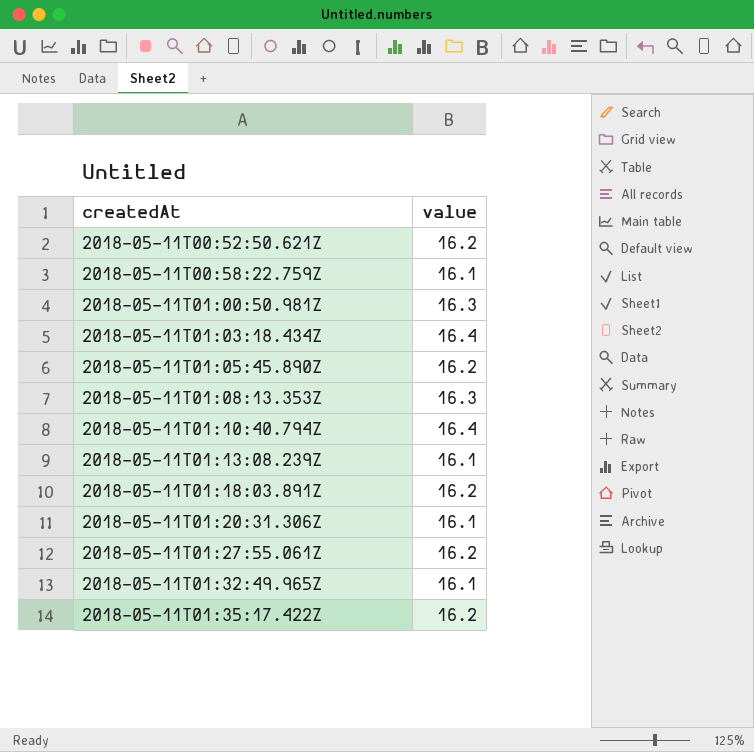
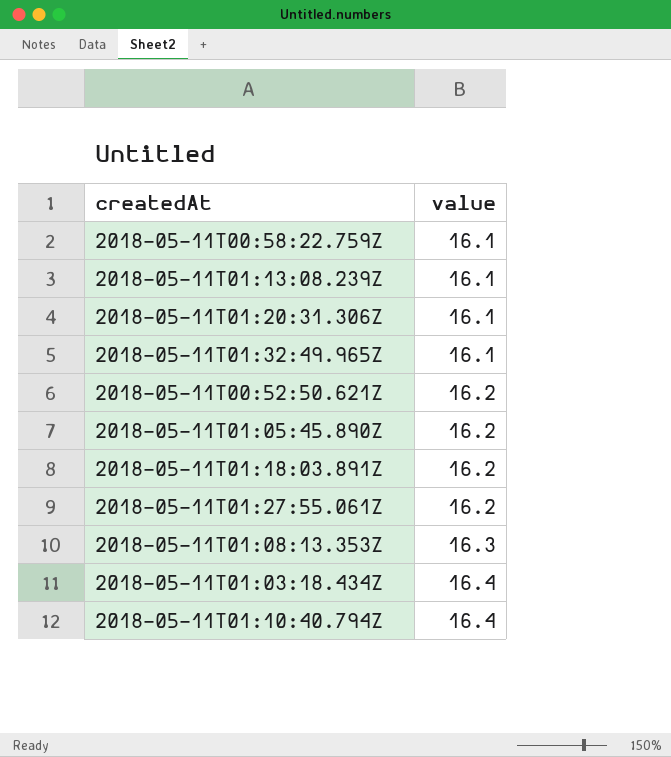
row order: createdAt ascending -> value ascending
row 2018-05-11T01:00:50.981Z: 16.3 -> none
row 2018-05-11T01:35:17.422Z: 16.2 -> none

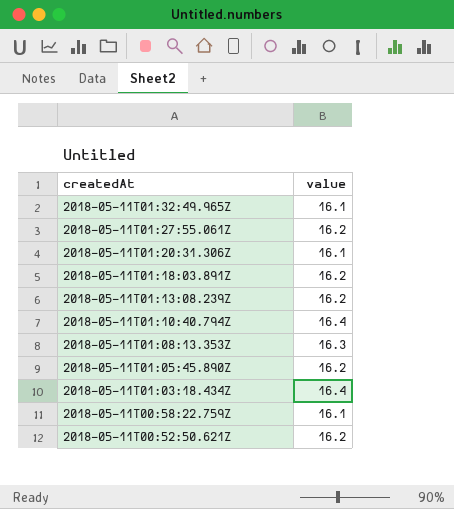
row order: value ascending -> createdAt descending
2018-05-11T01:13:08.239Z | value: 16.1 -> 16.2

